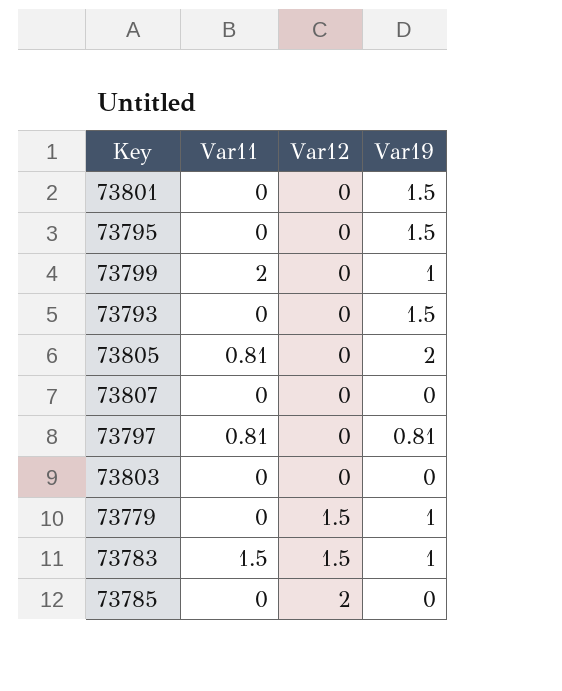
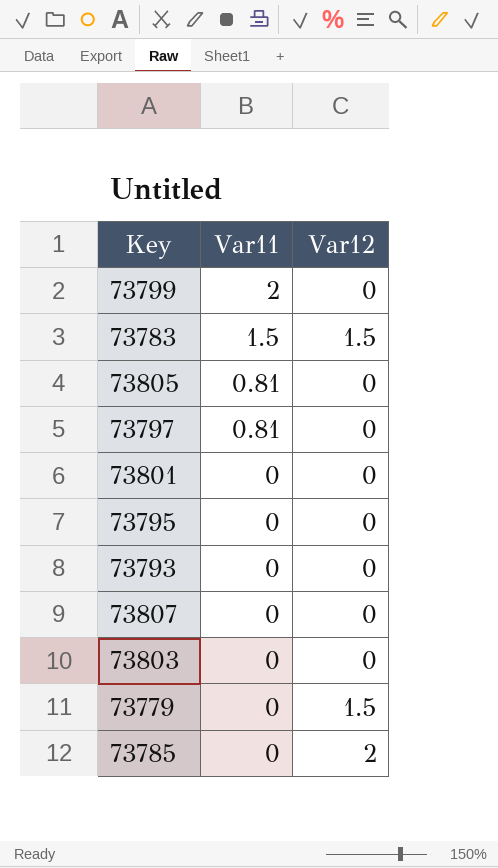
row order: Var12 ascending -> Var11 descending
column Var19 | position: 4 -> none

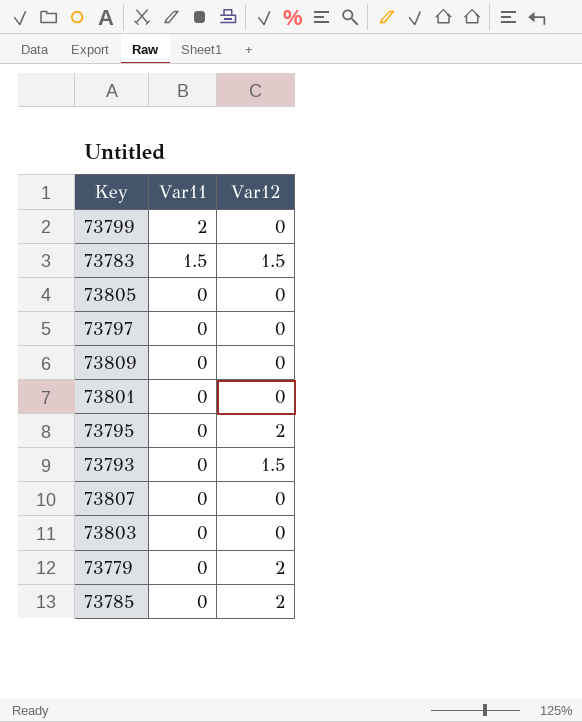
73805 | Var11: 0.81 -> 0
73797 | Var11: 0.81 -> 0
row 73809: none -> 0 | 0
73795 | Var12: 0 -> 2
73793 | Var12: 0 -> 1.5
73779 | Var12: 1.5 -> 2

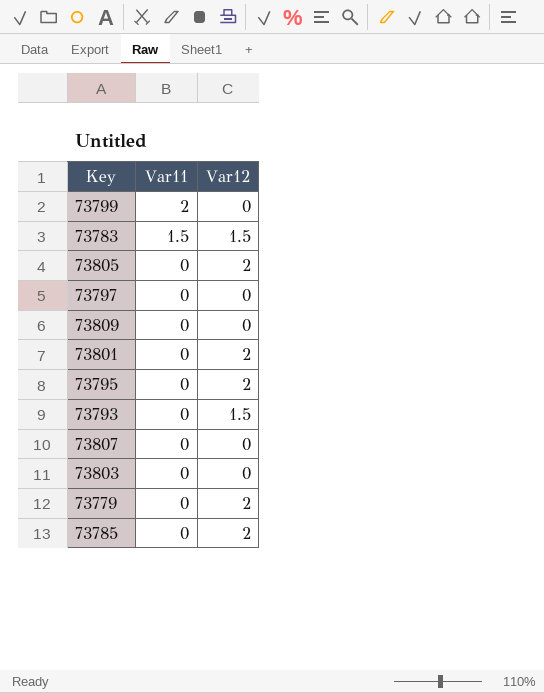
73805 | Var12: 0 -> 2
73801 | Var12: 0 -> 2

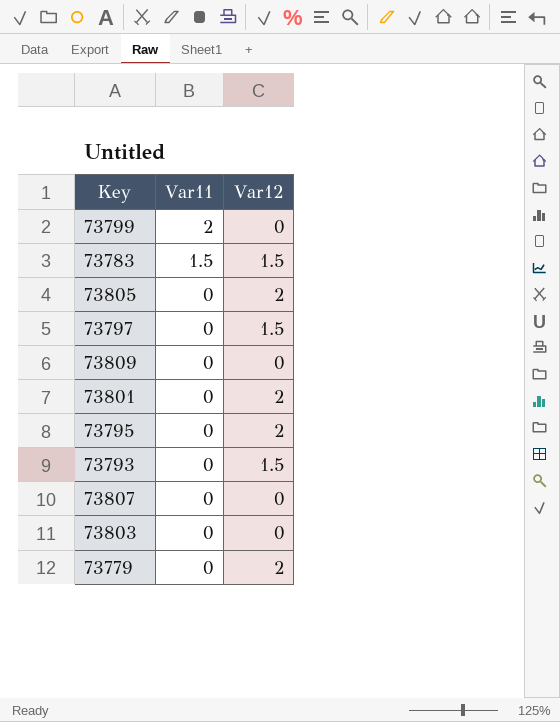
row 73785: 0 | 2 -> none
73797 | Var12: 0 -> 1.5

